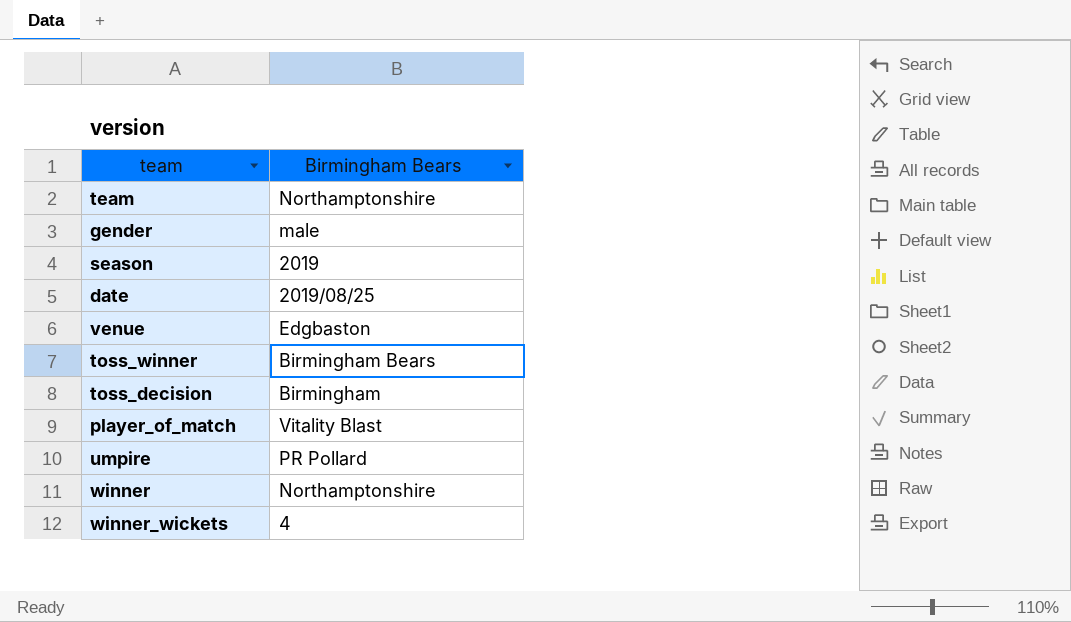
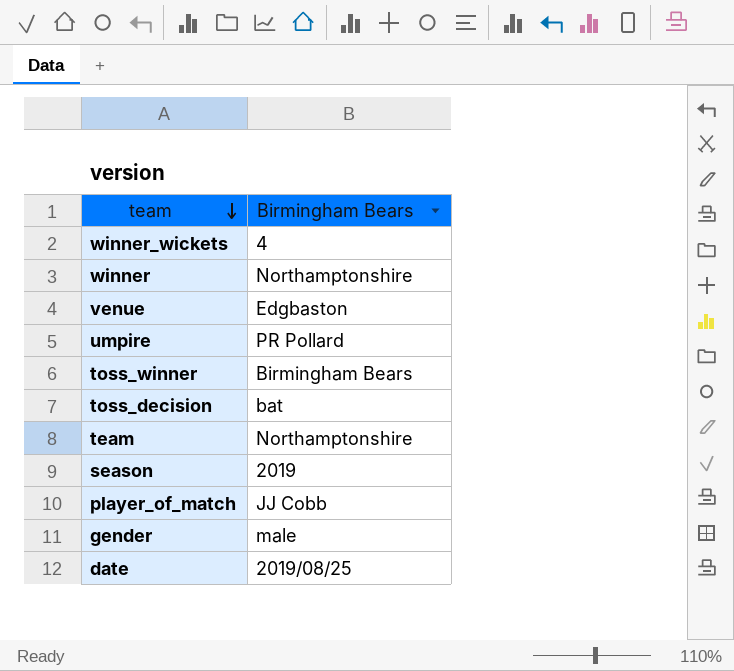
row order: none -> team descending
toss_decision | Birmingham Bears: Birmingham -> bat
player_of_match | Birmingham Bears: Vitality Blast -> JJ Cobb

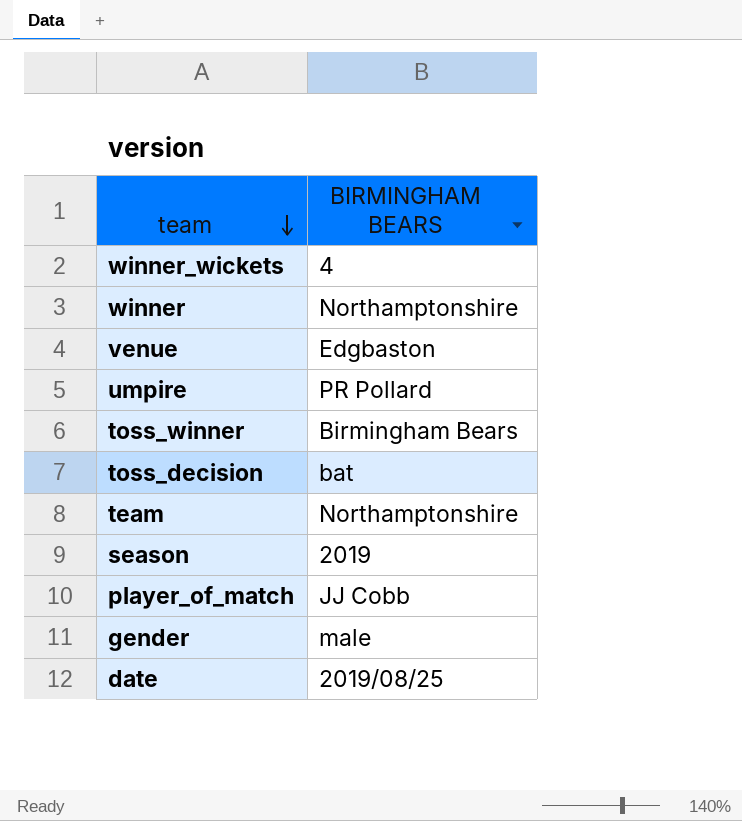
column name: Birmingham Bears -> BIRMINGHAM BEARS

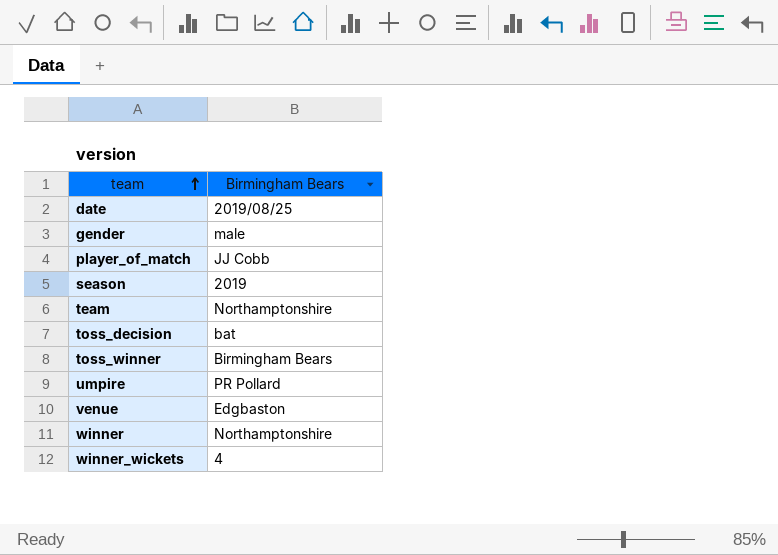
row order: team descending -> team ascending
column name: BIRMINGHAM BEARS -> Birmingham Bears

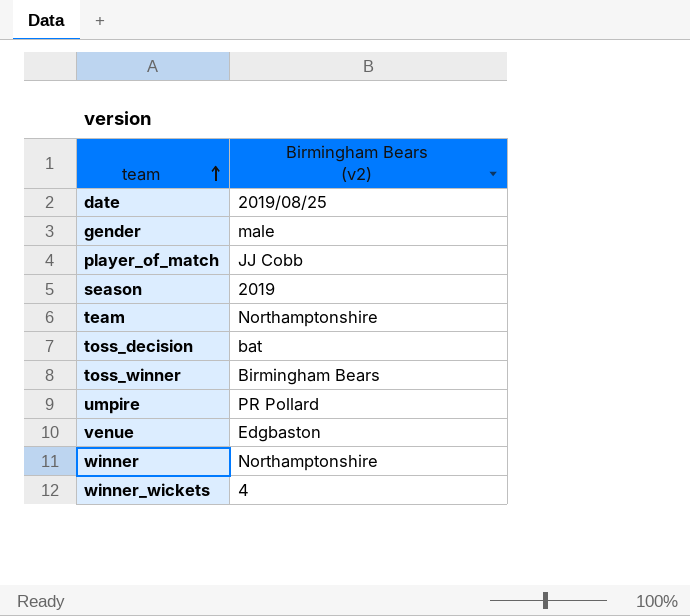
column name: Birmingham Bears -> Birmingham Bears (v2)

